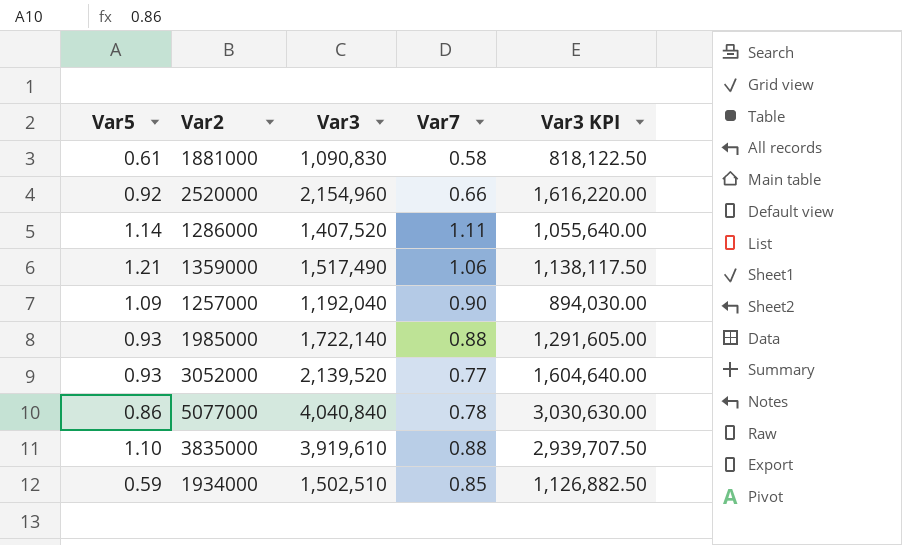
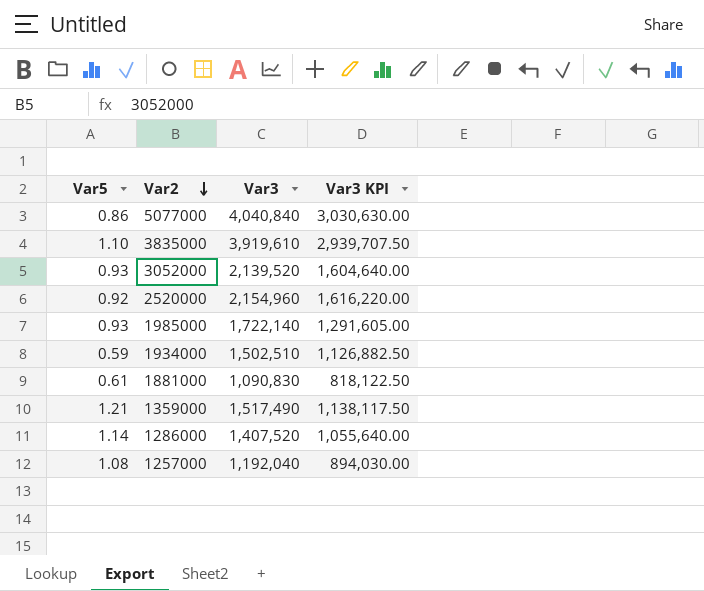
row order: none -> Var2 descending
column Var7 | position: 4 -> none
1257000 | Var5: 1.09 -> 1.08

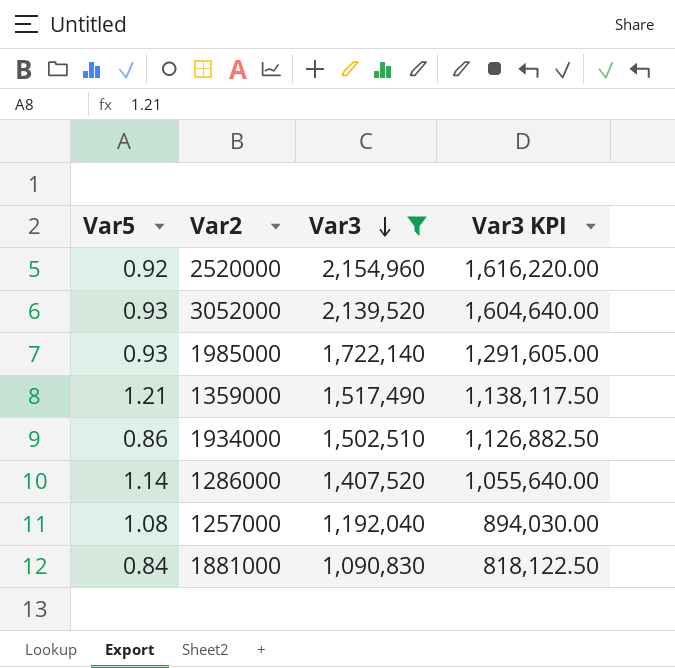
filter: none -> Var3 <= 2,154,960
row order: Var2 descending -> Var3 descending
1934000 | Var5: 0.59 -> 0.86
1881000 | Var5: 0.61 -> 0.84

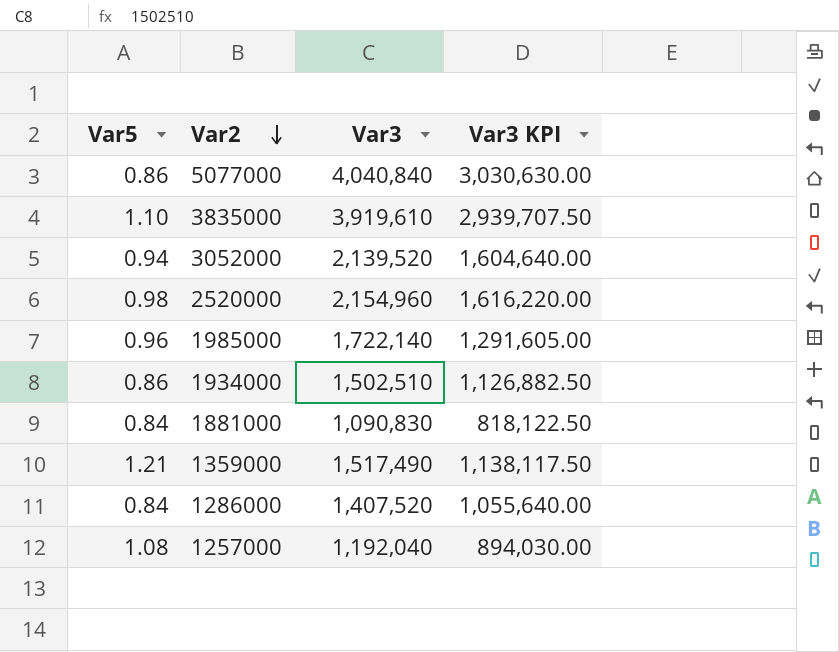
filter: Var3 <= 2,154,960 -> none
row order: Var3 descending -> Var2 descending
3052000 | Var5: 0.93 -> 0.94
2520000 | Var5: 0.92 -> 0.98
1985000 | Var5: 0.93 -> 0.96
1286000 | Var5: 1.14 -> 0.84

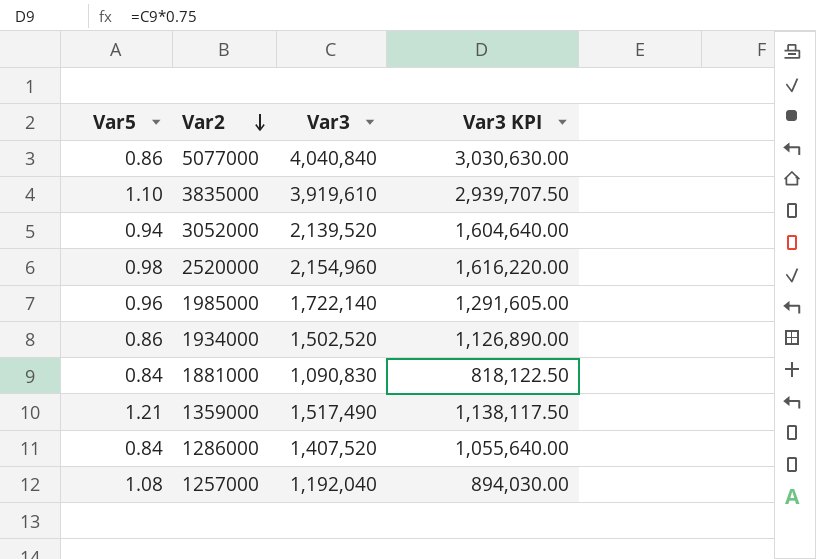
1934000 | Var3: 1,502,510 -> 1,502,520
1934000 | Var3 KPI: 1,126,882.50 -> 1,126,890.00

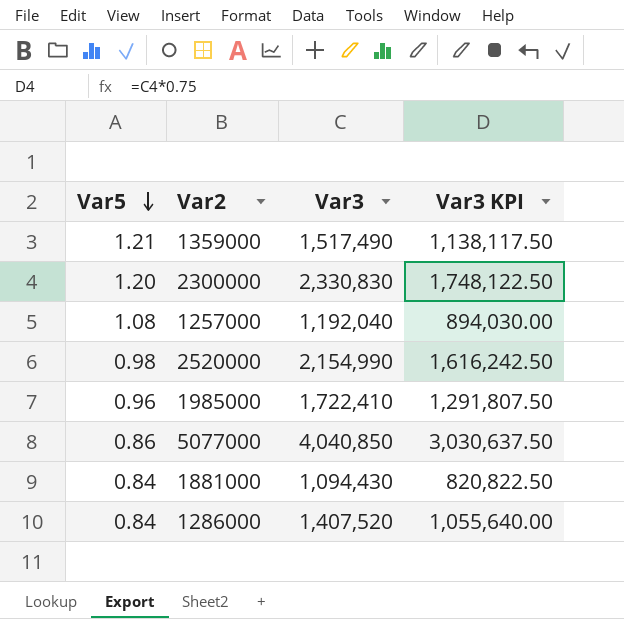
row order: Var2 descending -> Var5 descending
row 3835000: 1.10 | 3,919,610 | 2,939,707.50 -> none
row 3052000: 0.94 | 2,139,520 | 1,604,640.00 -> none
row 1934000: 0.86 | 1,502,520 | 1,126,890.00 -> none
row 2300000: none -> 1.20 | 2,330,830 | 1,748,122.50
2520000 | Var3: 2,154,960 -> 2,154,990
2520000 | Var3 KPI: 1,616,220.00 -> 1,616,242.50
1985000 | Var3: 1,722,140 -> 1,722,410
1985000 | Var3 KPI: 1,291,605.00 -> 1,291,807.50
5077000 | Var3: 4,040,840 -> 4,040,850
5077000 | Var3 KPI: 3,030,630.00 -> 3,030,637.50
1881000 | Var3: 1,090,830 -> 1,094,430
1881000 | Var3 KPI: 818,122.50 -> 820,822.50

